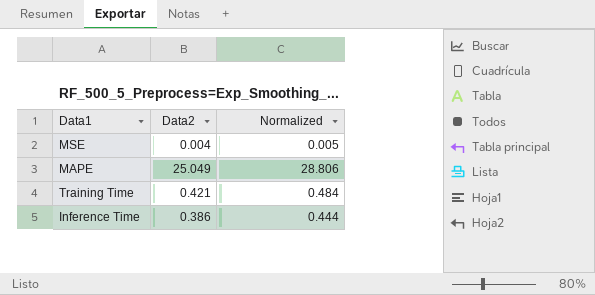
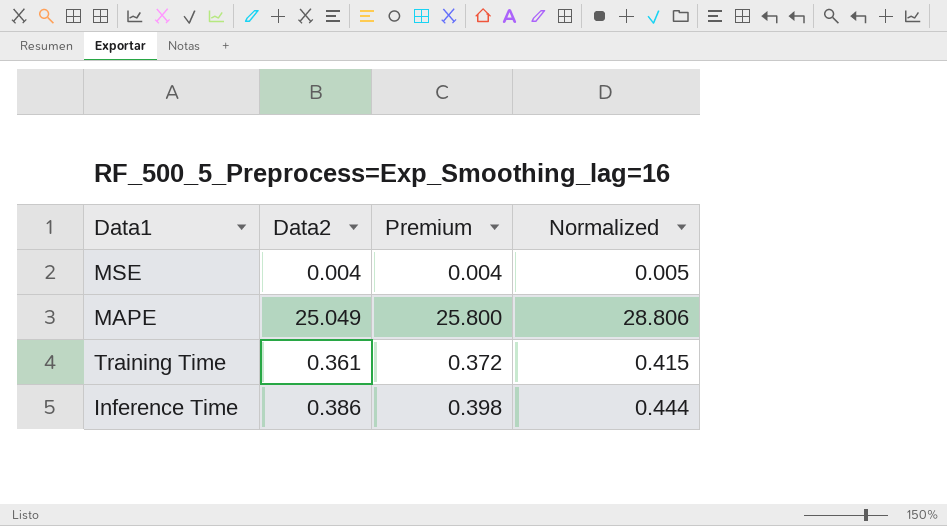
column Premium | formula: none -> [Data2] * 1.03
Training Time | Data2: 0.421 -> 0.361
Training Time | Normalized: 0.484 -> 0.415

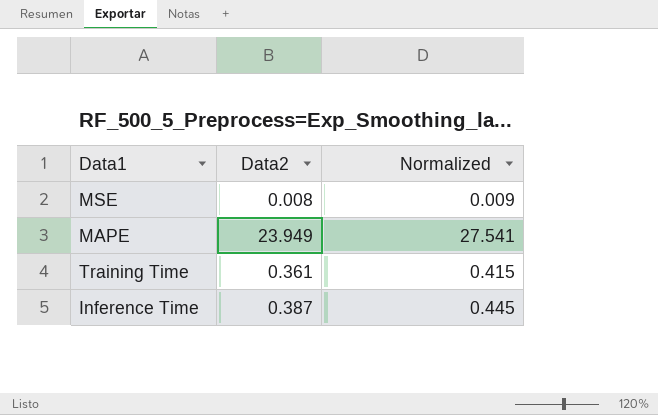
column Premium | formula: [Data2] * 1.03 -> none
MSE | Data2: 0.004 -> 0.008
MSE | Normalized: 0.005 -> 0.009
MAPE | Data2: 25.049 -> 23.949
MAPE | Normalized: 28.806 -> 27.541
Inference Time | Data2: 0.386 -> 0.387
Inference Time | Normalized: 0.444 -> 0.445

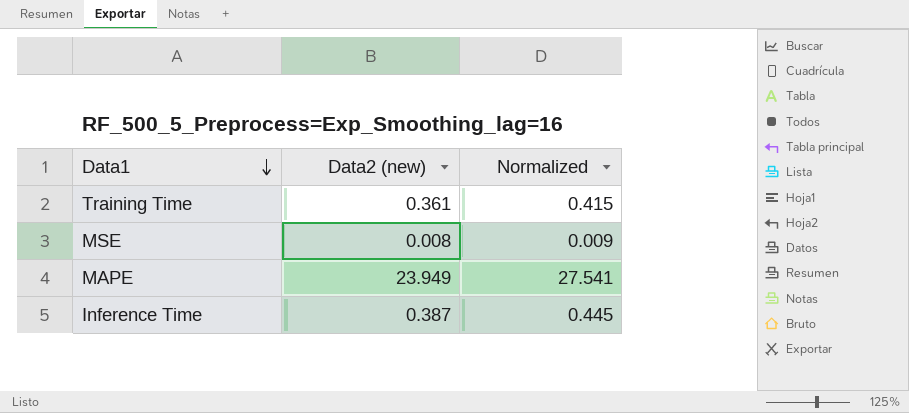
row order: none -> Data1 descending
column name: Data2 -> Data2 (new)

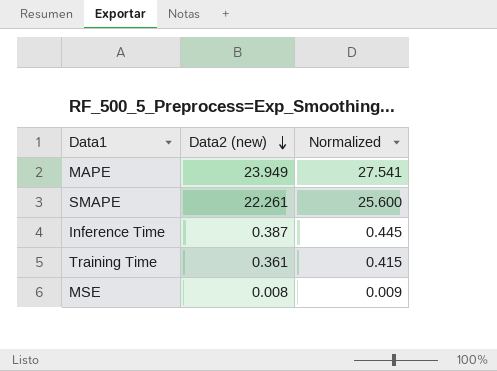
row order: Data1 descending -> Data2 (new) descending
row SMAPE: none -> 22.261 | 25.600

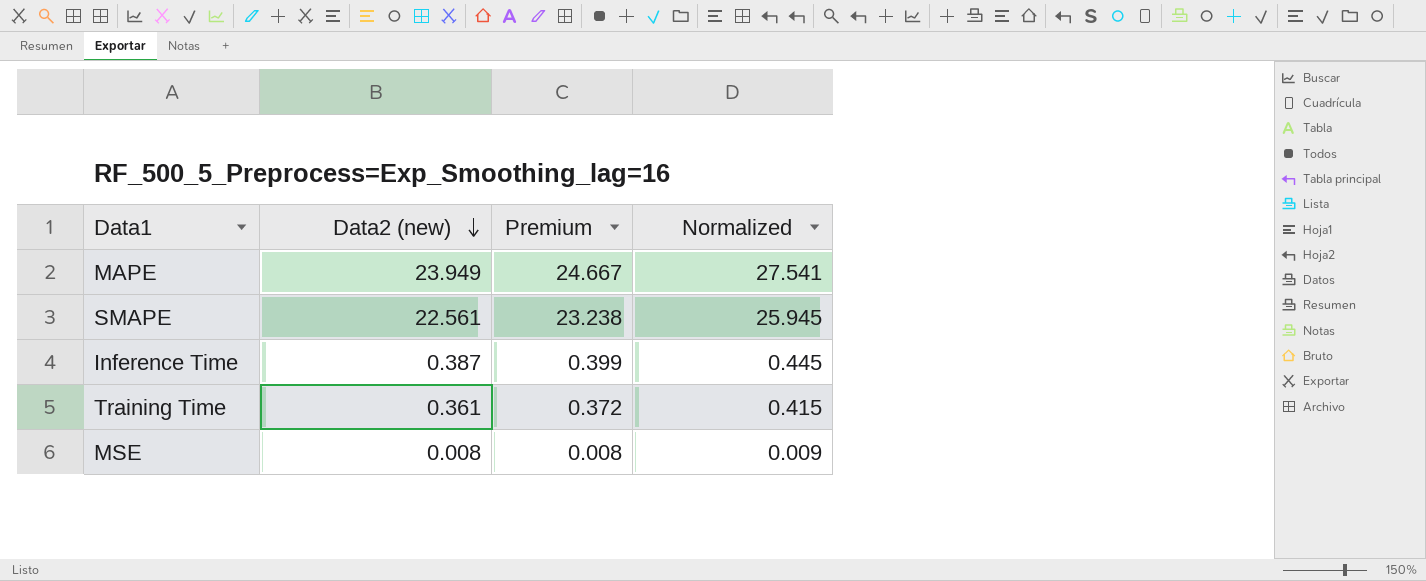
column Premium | formula: none -> [Data2 (new)] * 1.03
SMAPE | Data2 (new): 22.261 -> 22.561
SMAPE | Normalized: 25.600 -> 25.945

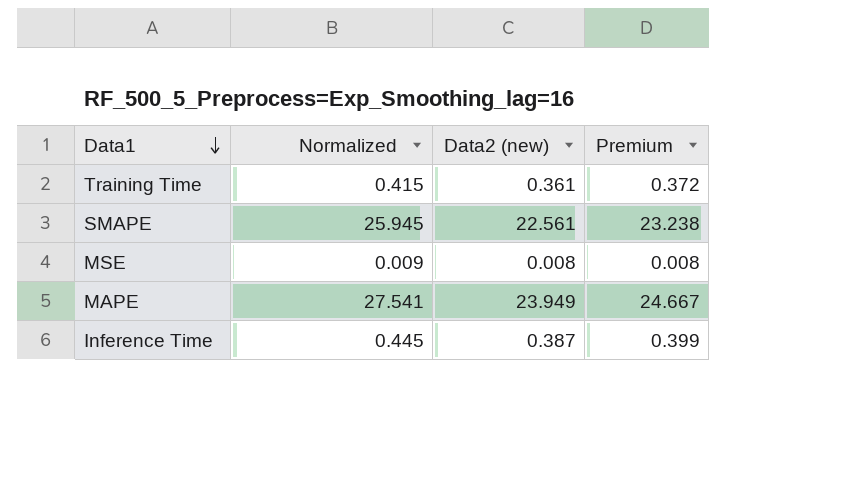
row order: Data2 (new) descending -> Data1 descending
column Normalized | position: 4 -> 2

